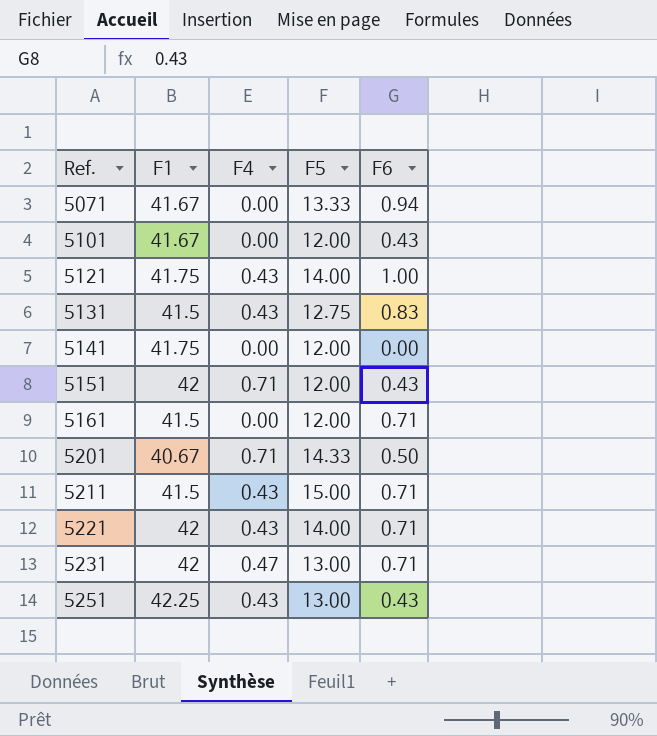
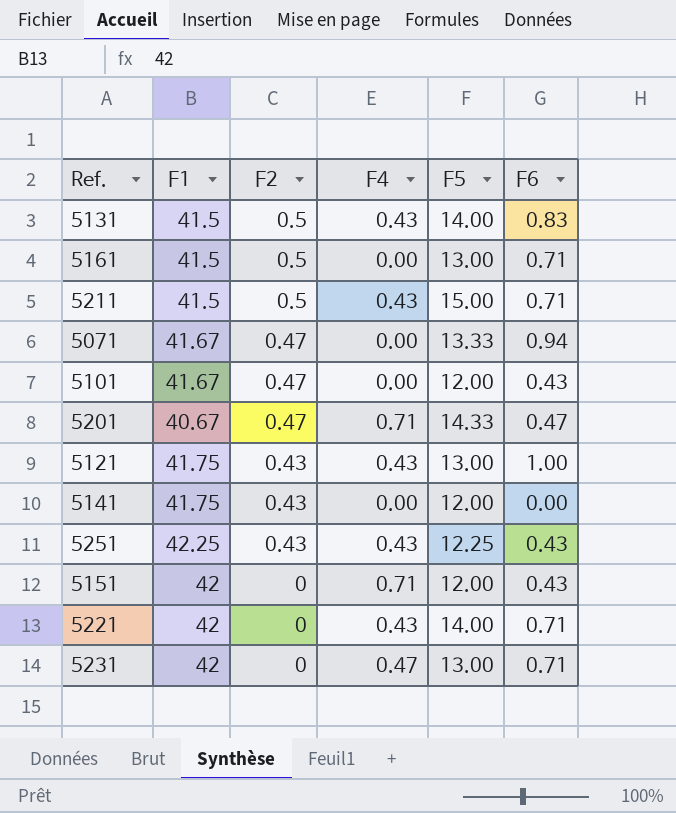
row order: Ref. ascending -> F2 descending
column F2 | position: none -> 3
5131 | F5: 12.75 -> 14.00
5161 | F5: 12.00 -> 13.00
5201 | F6: 0.50 -> 0.47
5121 | F5: 14.00 -> 13.00
5251 | F5: 13.00 -> 12.25

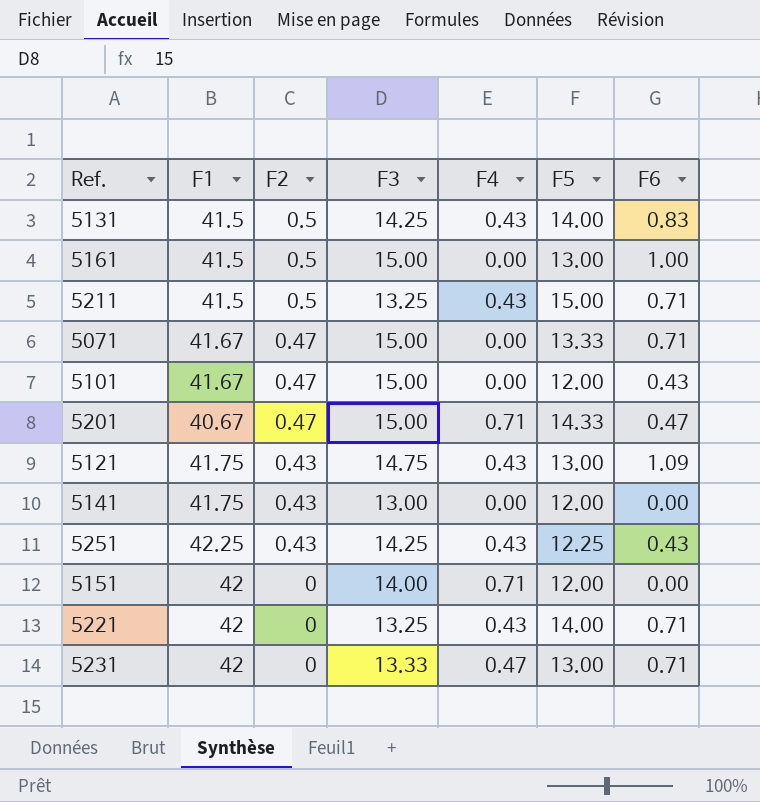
column F3 | position: none -> 4
5161 | F6: 0.71 -> 1.00
5071 | F6: 0.94 -> 0.71
5121 | F6: 1.00 -> 1.09
5151 | F6: 0.43 -> 0.00

